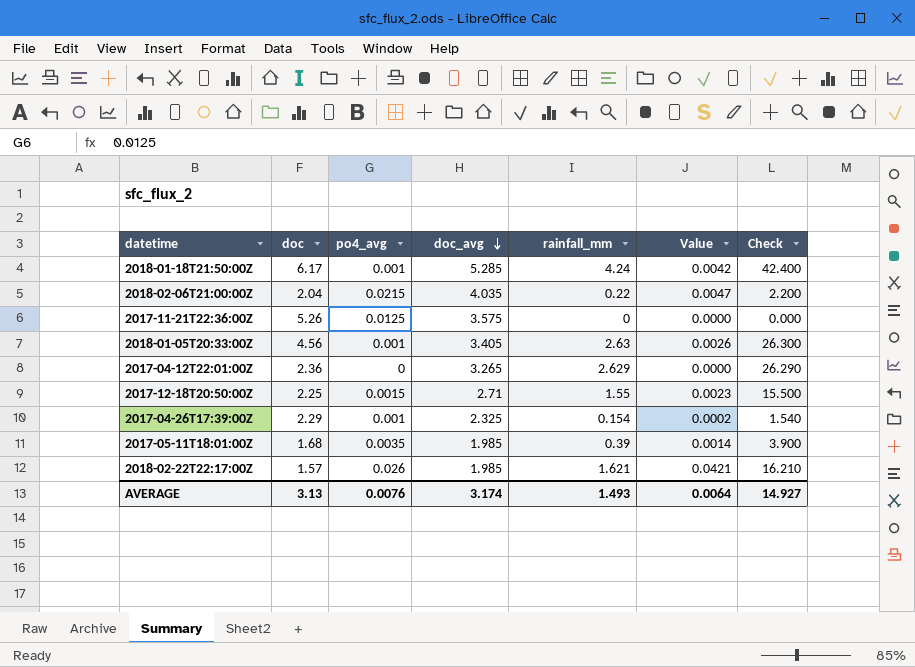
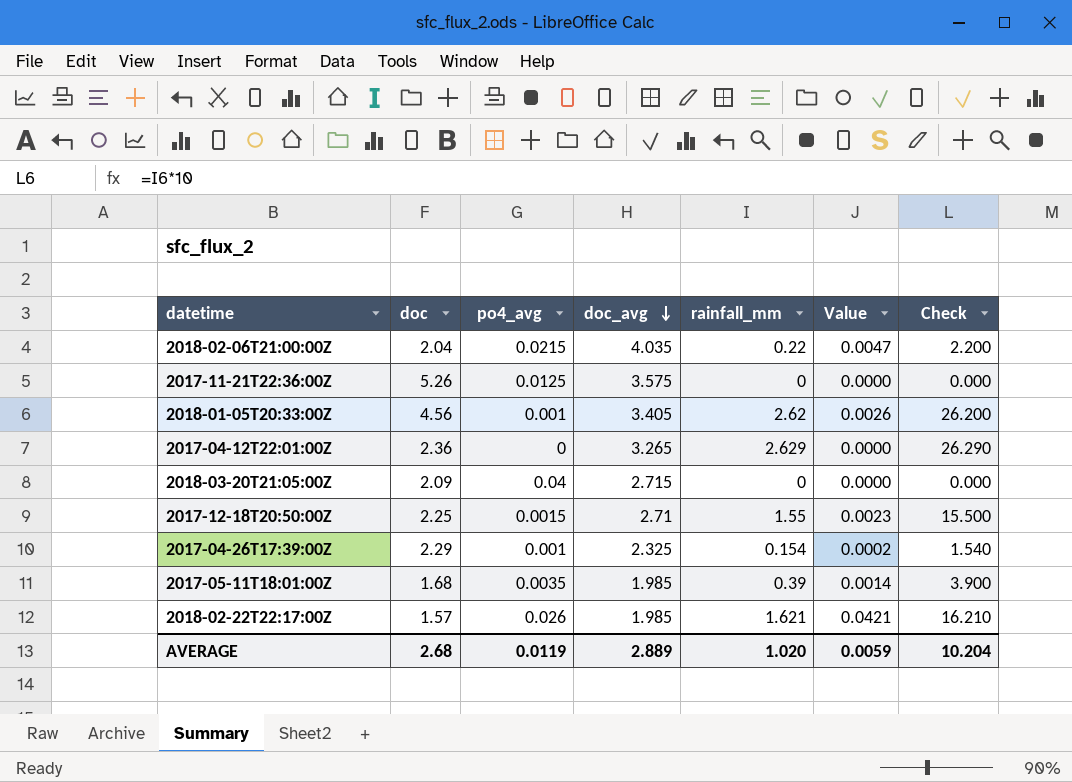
row 2018-01-18T21:50:00Z: 6.17 | 0.001 | 5.285 | 4.24 | 0.0042 | 42.400 -> none
2018-01-05T20:33:00Z | rainfall_mm: 2.63 -> 2.62
2018-01-05T20:33:00Z | Check: 26.300 -> 26.200
row 2018-03-20T21:05:00Z: none -> 2.09 | 0.04 | 2.715 | 0 | 0.0000 | 0.000
AVERAGE | doc: 3.13 -> 2.68
AVERAGE | po4_avg: 0.0076 -> 0.0119
AVERAGE | doc_avg: 3.174 -> 2.889
AVERAGE | rainfall_mm: 1.493 -> 1.020
AVERAGE | Value: 0.0064 -> 0.0059
AVERAGE | Check: 14.927 -> 10.204

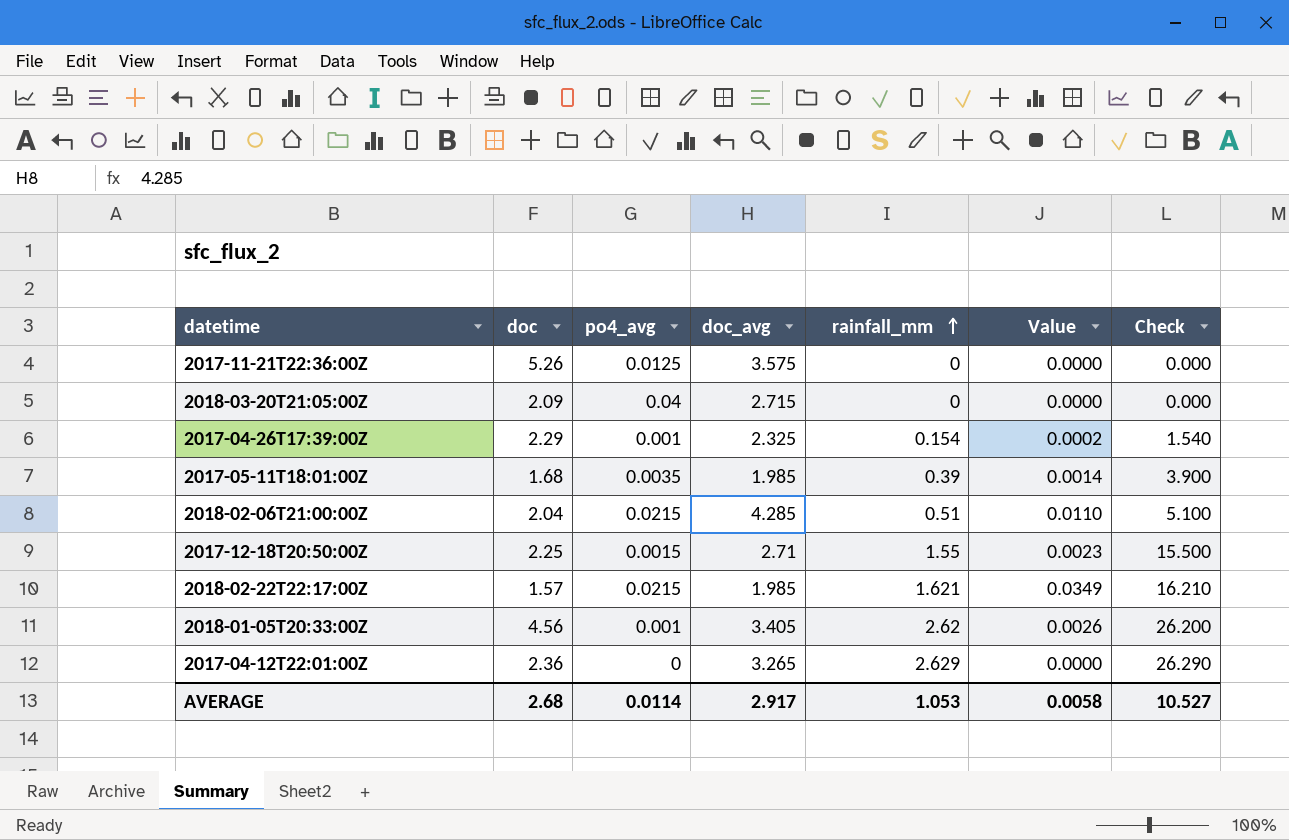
row order: doc_avg descending -> rainfall_mm ascending
2018-02-06T21:00:00Z | doc_avg: 4.035 -> 4.285
2018-02-06T21:00:00Z | rainfall_mm: 0.22 -> 0.51
2018-02-06T21:00:00Z | Value: 0.0047 -> 0.0110
2018-02-06T21:00:00Z | Check: 2.200 -> 5.100
2018-02-22T22:17:00Z | po4_avg: 0.026 -> 0.0215
2018-02-22T22:17:00Z | Value: 0.0421 -> 0.0349
AVERAGE | po4_avg: 0.0119 -> 0.0114
AVERAGE | doc_avg: 2.889 -> 2.917
AVERAGE | rainfall_mm: 1.020 -> 1.053
AVERAGE | Value: 0.0059 -> 0.0058
AVERAGE | Check: 10.204 -> 10.527

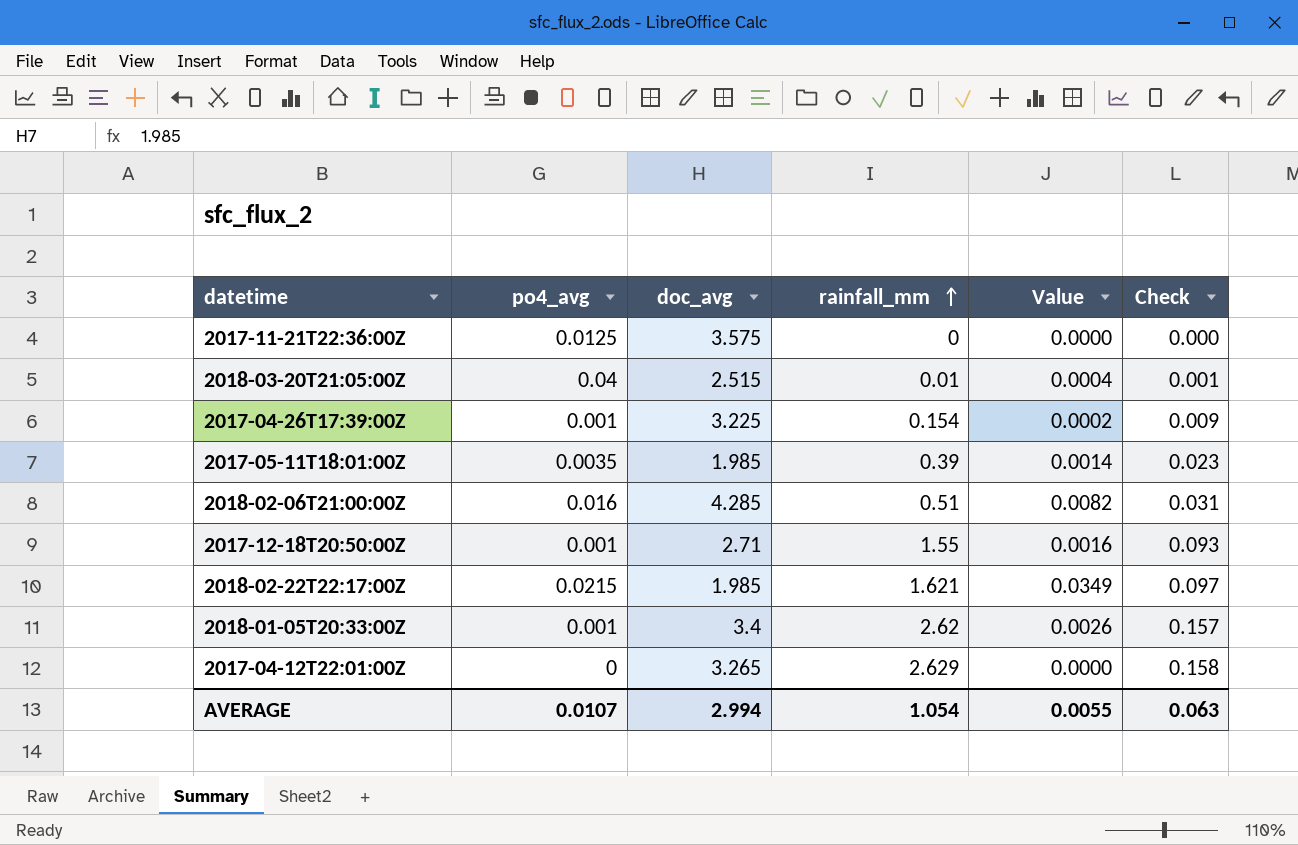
column doc | position: 2 -> none
column Check | formula: [rainfall_mm] * 10 -> [rainfall_mm] * 0.06
2018-03-20T21:05:00Z | doc_avg: 2.715 -> 2.515
2018-03-20T21:05:00Z | rainfall_mm: 0 -> 0.01
2018-03-20T21:05:00Z | Value: 0.0000 -> 0.0004
2017-04-26T17:39:00Z | doc_avg: 2.325 -> 3.225
2018-02-06T21:00:00Z | po4_avg: 0.0215 -> 0.016
2018-02-06T21:00:00Z | Value: 0.0110 -> 0.0082
2017-12-18T20:50:00Z | po4_avg: 0.0015 -> 0.001
2017-12-18T20:50:00Z | Value: 0.0023 -> 0.0016
2018-01-05T20:33:00Z | doc_avg: 3.405 -> 3.4
AVERAGE | po4_avg: 0.0114 -> 0.0107
AVERAGE | doc_avg: 2.917 -> 2.994
AVERAGE | rainfall_mm: 1.053 -> 1.054
AVERAGE | Value: 0.0058 -> 0.0055
AVERAGE | Check: 10.527 -> 0.063

